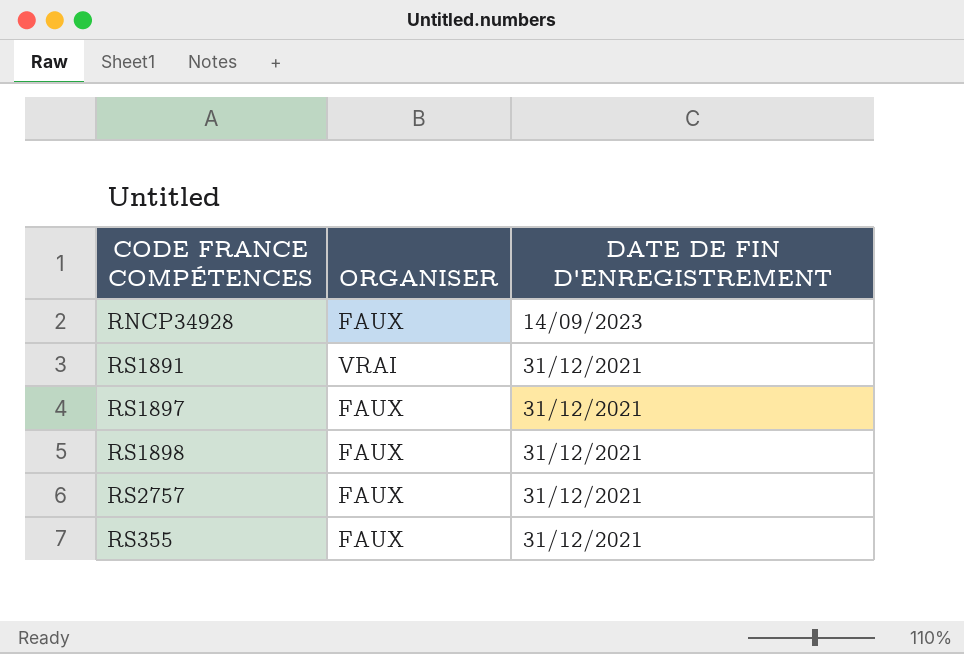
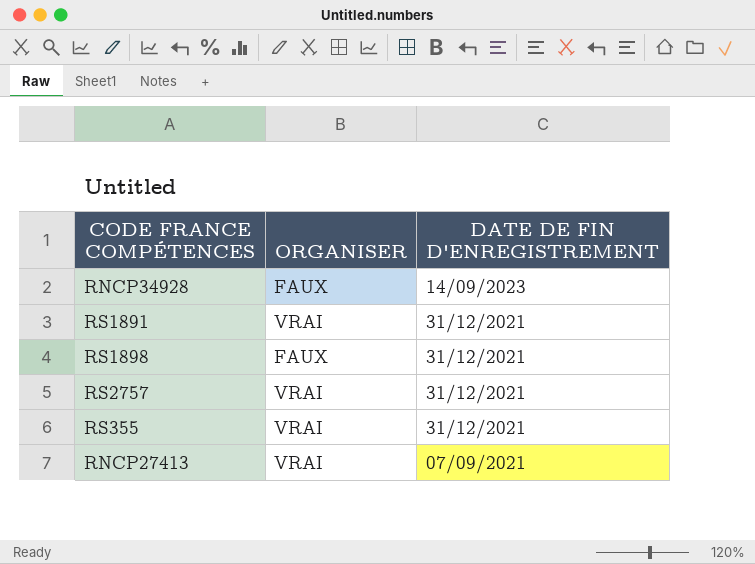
row RS1897: FAUX | 31/12/2021 -> none
RS2757 | ORGANISER: FAUX -> VRAI
RS355 | ORGANISER: FAUX -> VRAI
row RNCP27413: none -> VRAI | 07/09/2021

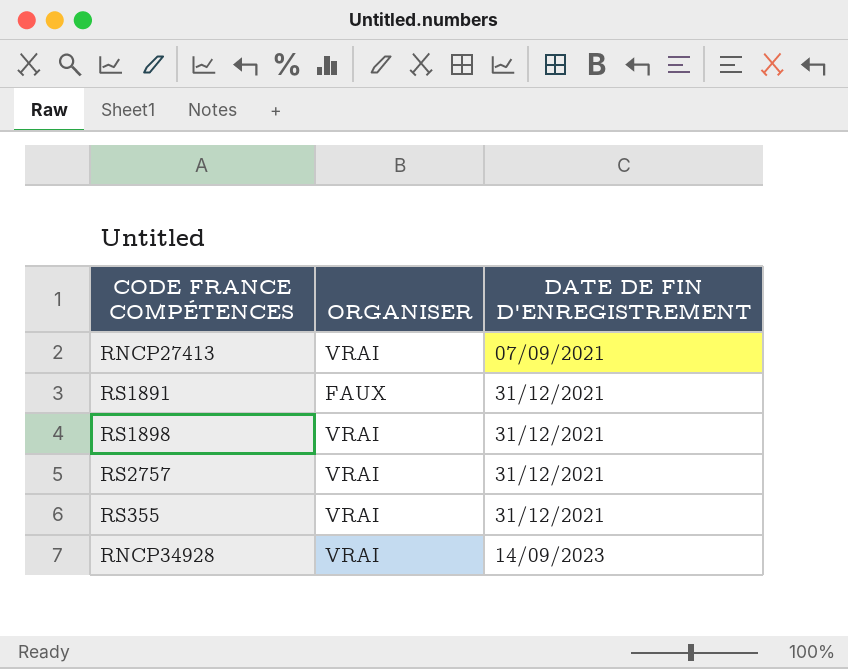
row order: DATE DE FIN D'ENREGISTREMENT descending -> DATE DE FIN D'ENREGISTREMENT ascending
RS1891 | ORGANISER: VRAI -> FAUX
RS1898 | ORGANISER: FAUX -> VRAI
RNCP34928 | ORGANISER: FAUX -> VRAI

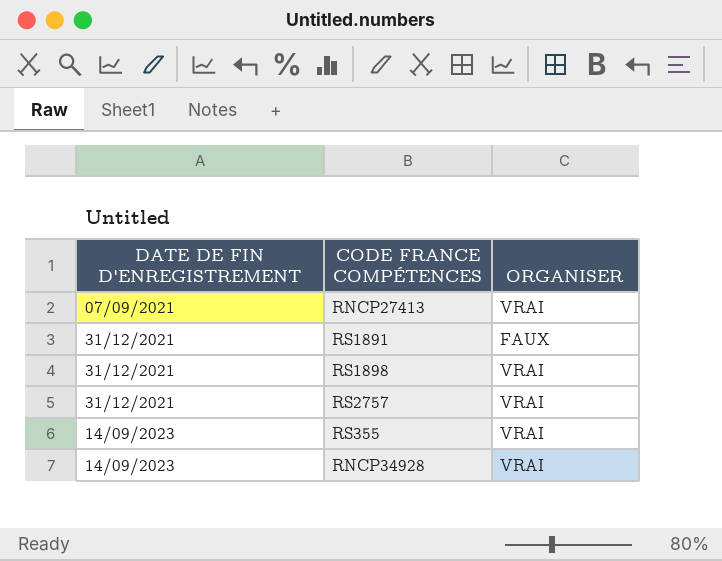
column DATE DE FIN D'ENREGISTREMENT | position: 3 -> 1
RS355 | DATE DE FIN D'ENREGISTREMENT: 31/12/2021 -> 14/09/2023

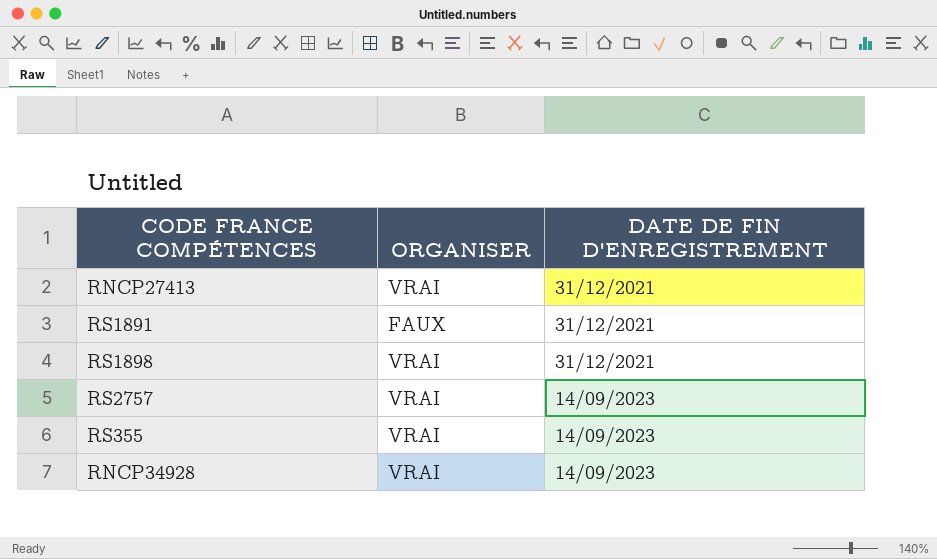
column DATE DE FIN D'ENREGISTREMENT | position: 1 -> 3
RNCP27413 | DATE DE FIN D'ENREGISTREMENT: 07/09/2021 -> 31/12/2021
RS2757 | DATE DE FIN D'ENREGISTREMENT: 31/12/2021 -> 14/09/2023

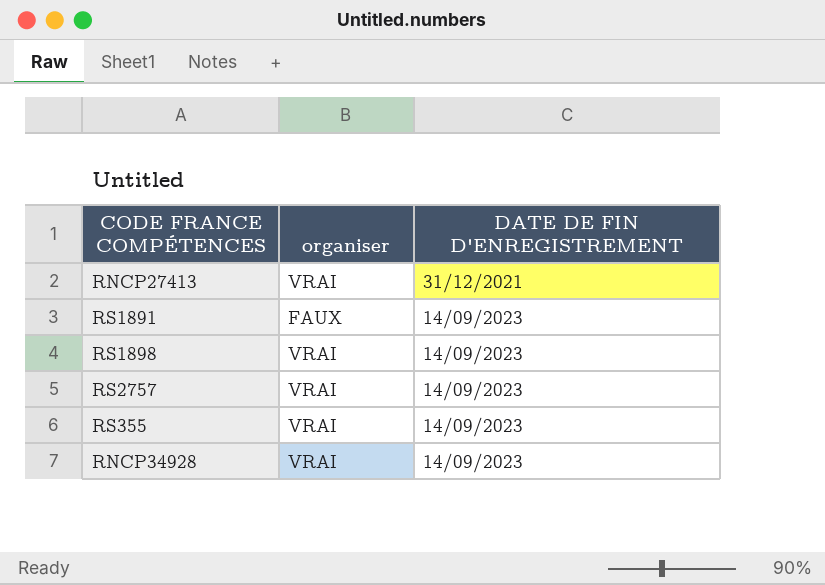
column name: ORGANISER -> organiser
RS1891 | DATE DE FIN D'ENREGISTREMENT: 31/12/2021 -> 14/09/2023
RS1898 | DATE DE FIN D'ENREGISTREMENT: 31/12/2021 -> 14/09/2023

